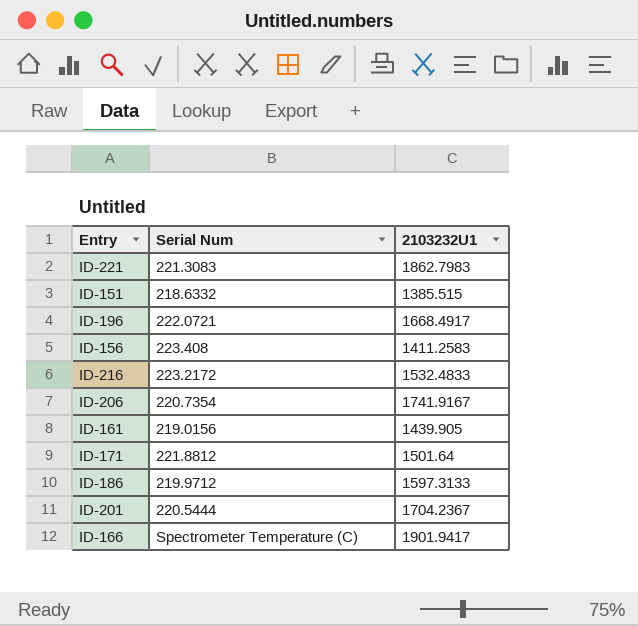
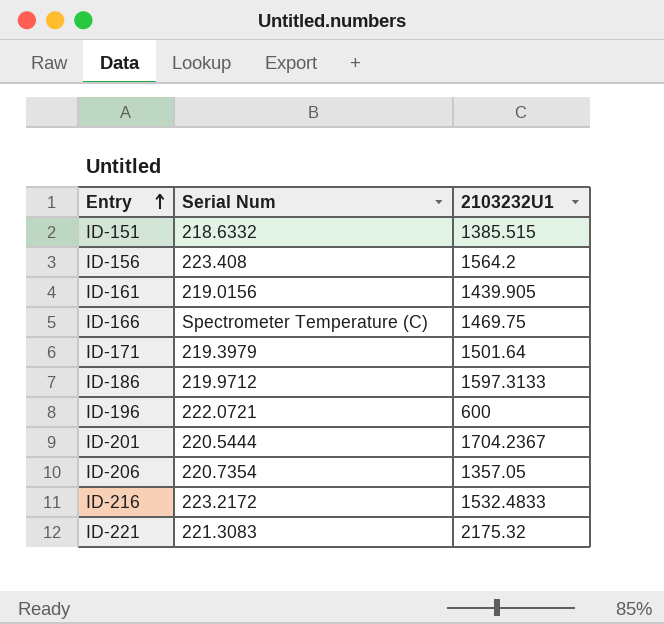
row order: none -> Entry ascending
ID-156 | 2103232U1: 1411.2583 -> 1564.2
ID-166 | 2103232U1: 1901.9417 -> 1469.75
ID-171 | Serial Num: 221.8812 -> 219.3979
ID-196 | 2103232U1: 1668.4917 -> 600
ID-206 | 2103232U1: 1741.9167 -> 1357.05
ID-221 | 2103232U1: 1862.7983 -> 2175.32

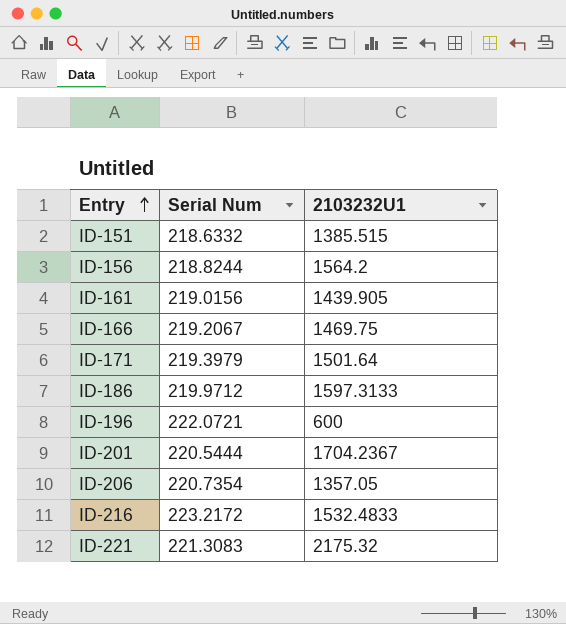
ID-156 | Serial Num: 223.408 -> 218.8244
ID-166 | Serial Num: Spectrometer Temperature (C) -> 219.2067

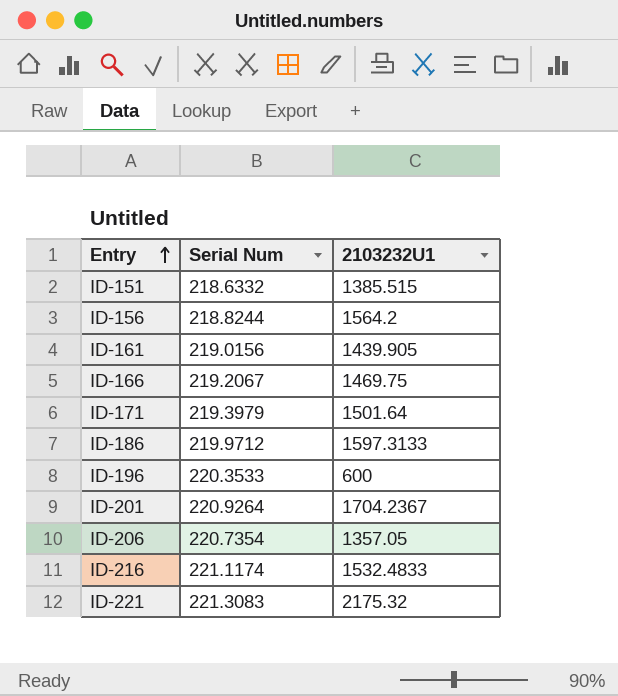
ID-196 | Serial Num: 222.0721 -> 220.3533
ID-201 | Serial Num: 220.5444 -> 220.9264
ID-216 | Serial Num: 223.2172 -> 221.1174

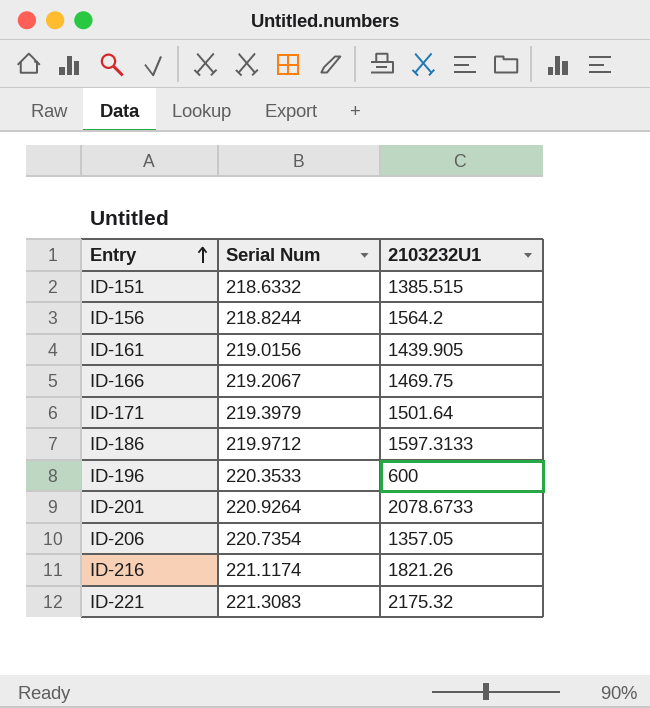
ID-201 | 2103232U1: 1704.2367 -> 2078.6733
ID-216 | 2103232U1: 1532.4833 -> 1821.26

